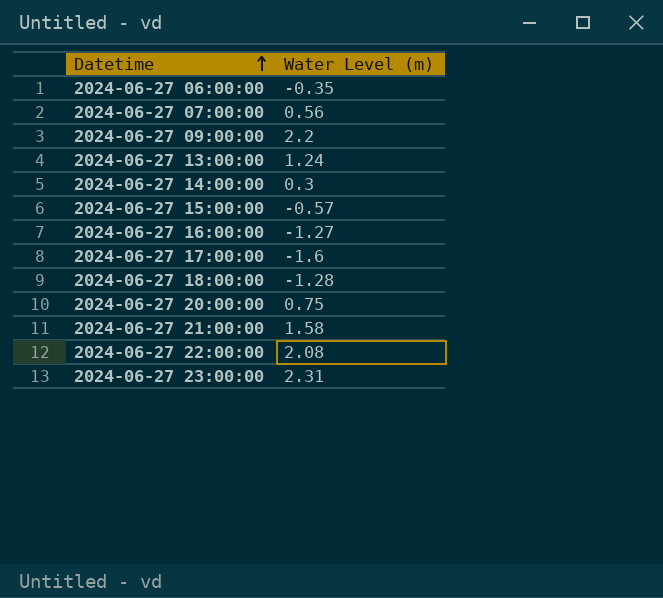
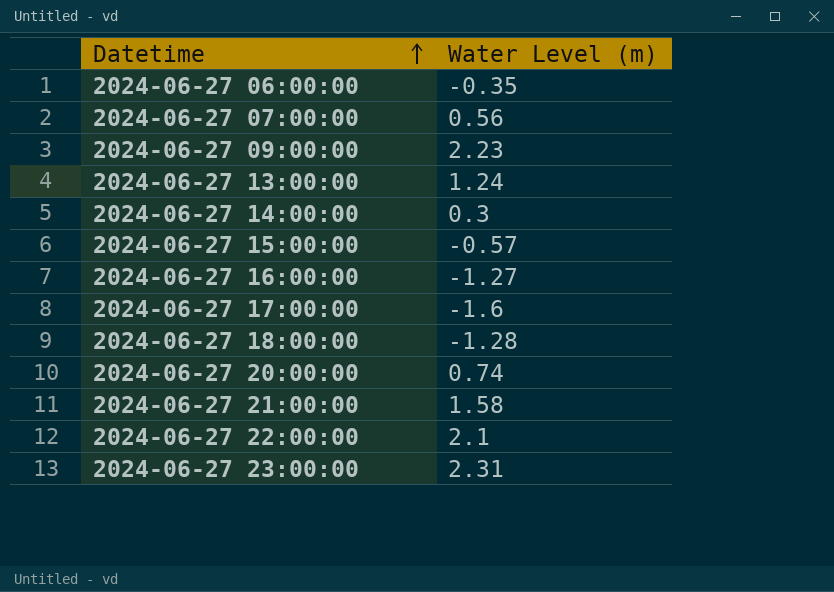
2024-06-27 09:00:00 | Water Level (m): 2.2 -> 2.23
2024-06-27 20:00:00 | Water Level (m): 0.75 -> 0.74
2024-06-27 22:00:00 | Water Level (m): 2.08 -> 2.1

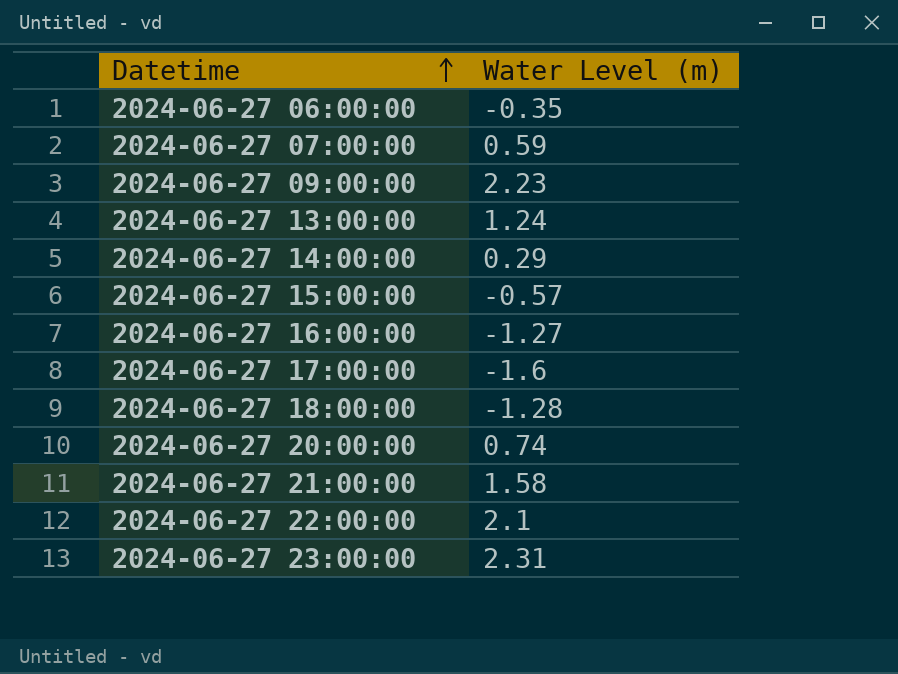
2024-06-27 07:00:00 | Water Level (m): 0.56 -> 0.59
2024-06-27 14:00:00 | Water Level (m): 0.3 -> 0.29

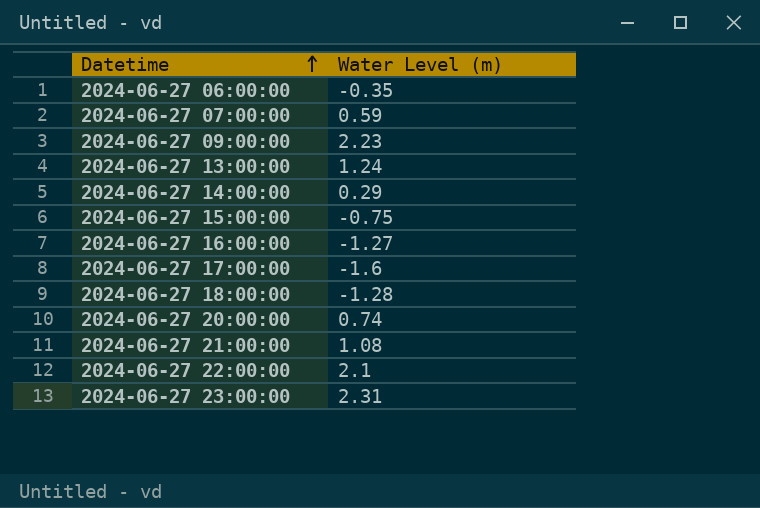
2024-06-27 15:00:00 | Water Level (m): -0.57 -> -0.75
2024-06-27 21:00:00 | Water Level (m): 1.58 -> 1.08

